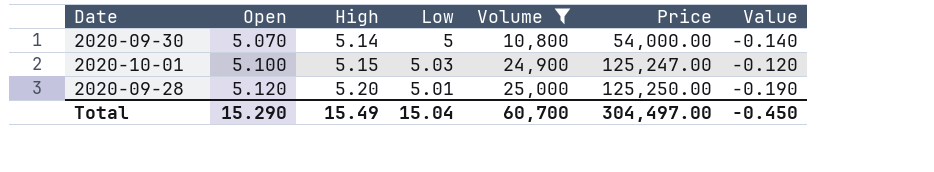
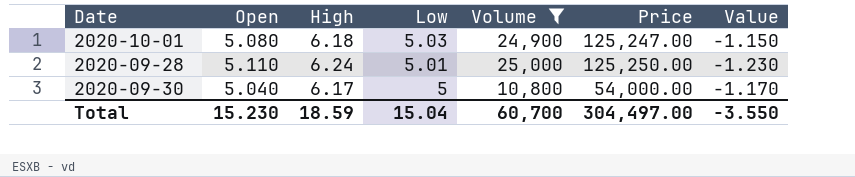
row order: Open ascending -> Low descending
2020-10-01 | Open: 5.100 -> 5.080
2020-10-01 | High: 5.15 -> 6.18
2020-10-01 | Value: -0.120 -> -1.150
2020-09-28 | Open: 5.120 -> 5.110
2020-09-28 | High: 5.20 -> 6.24
2020-09-28 | Value: -0.190 -> -1.230
2020-09-30 | Open: 5.070 -> 5.040
2020-09-30 | High: 5.14 -> 6.17
2020-09-30 | Value: -0.140 -> -1.170
Total | Open: 15.290 -> 15.230
Total | High: 15.49 -> 18.59
Total | Value: -0.450 -> -3.550

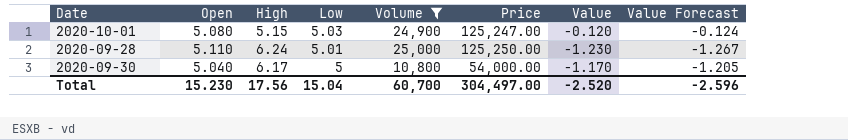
column Value Forecast | formula: none -> [Value] * 1.03
2020-10-01 | High: 6.18 -> 5.15
2020-10-01 | Value: -1.150 -> -0.120
Total | High: 18.59 -> 17.56
Total | Value: -3.550 -> -2.520

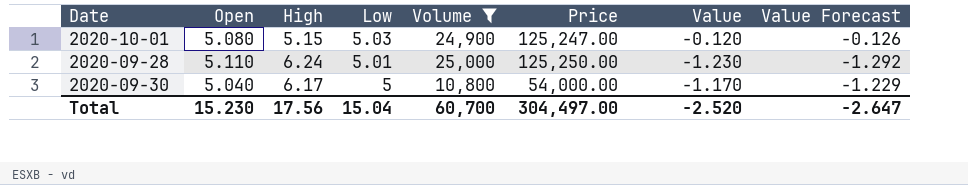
column Value Forecast | formula: [Value] * 1.03 -> [Value] * 1.05
Total | Value Forecast: -2.596 -> -2.647

